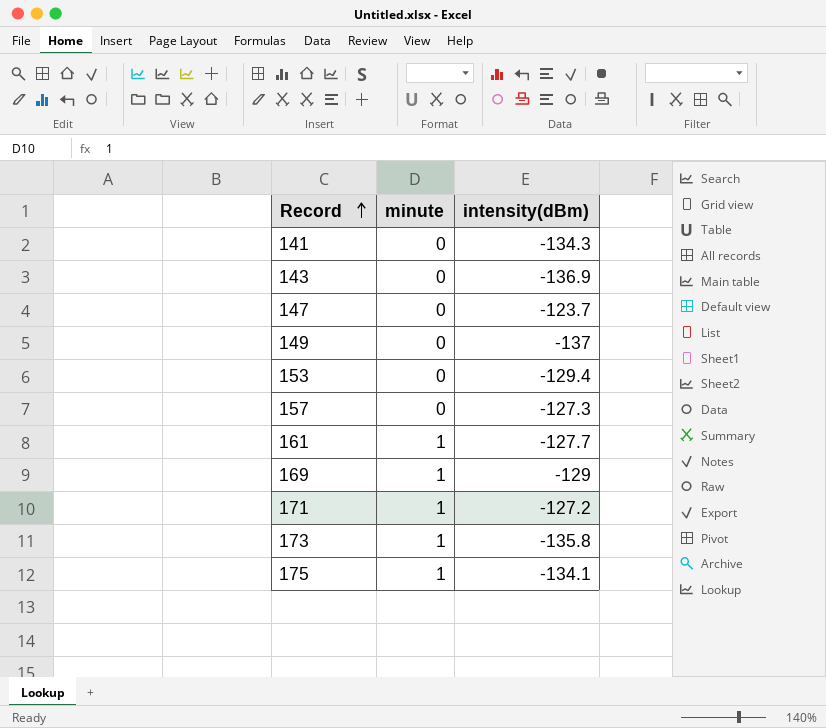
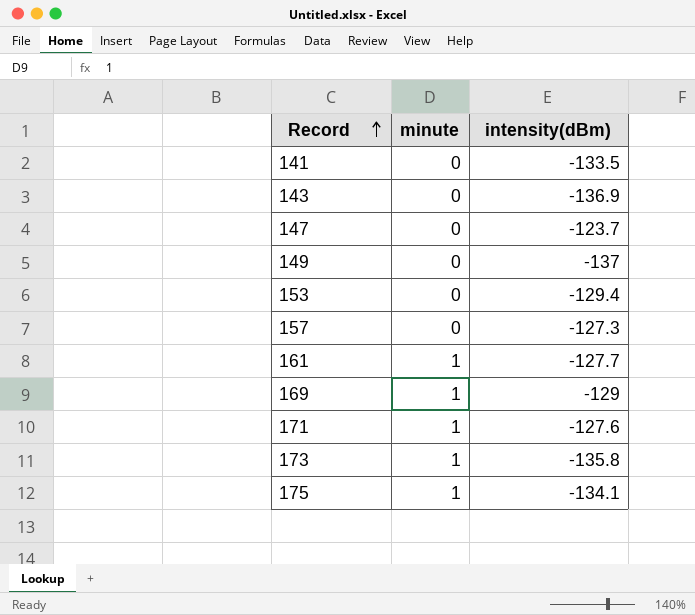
141 | intensity(dBm): -134.3 -> -133.5
171 | intensity(dBm): -127.2 -> -127.6

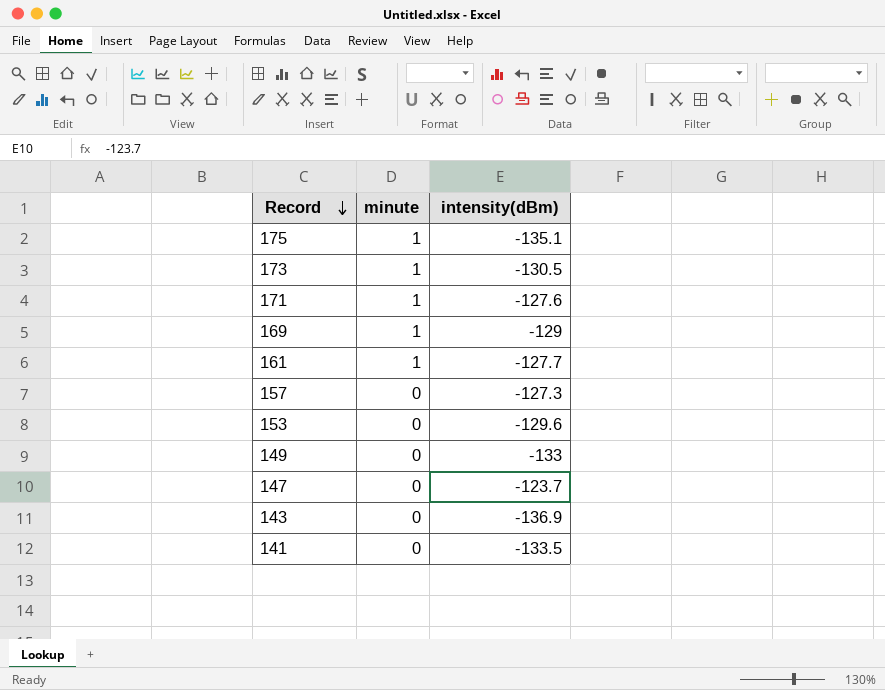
row order: Record ascending -> Record descending
175 | intensity(dBm): -134.1 -> -135.1
173 | intensity(dBm): -135.8 -> -130.5
153 | intensity(dBm): -129.4 -> -129.6
149 | intensity(dBm): -137 -> -133

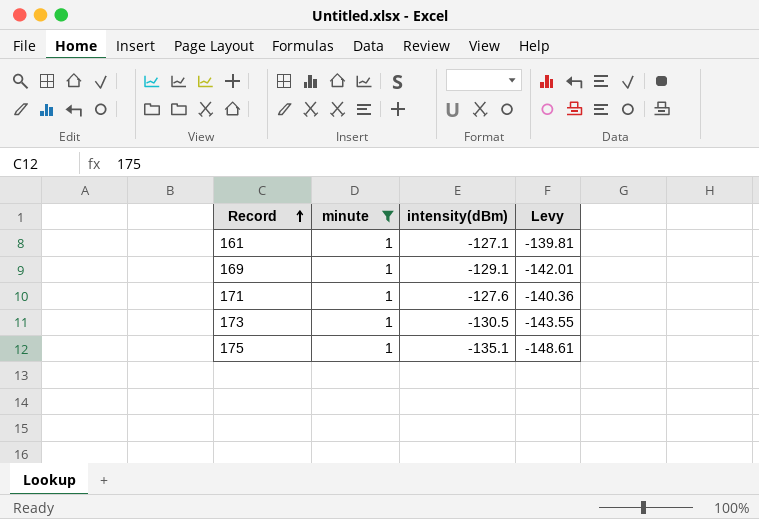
filter: none -> minute = 1
row order: Record descending -> Record ascending
column Levy | formula: none -> [intensity(dBm)] * 1.1
161 | intensity(dBm): -127.7 -> -127.1
169 | intensity(dBm): -129 -> -129.1

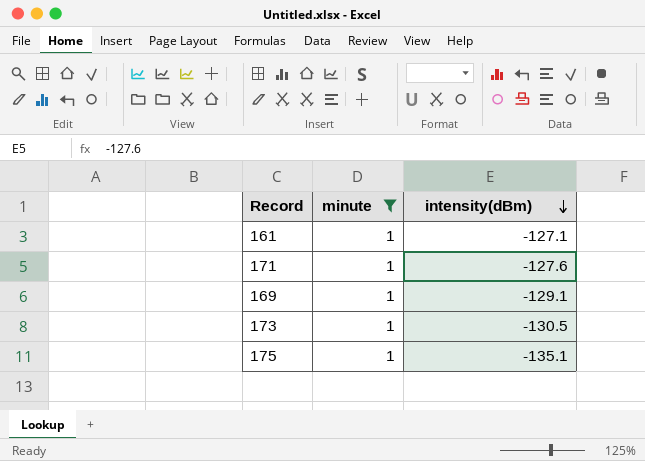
row order: Record ascending -> intensity(dBm) descending
column Levy | formula: [intensity(dBm)] * 1.1 -> none

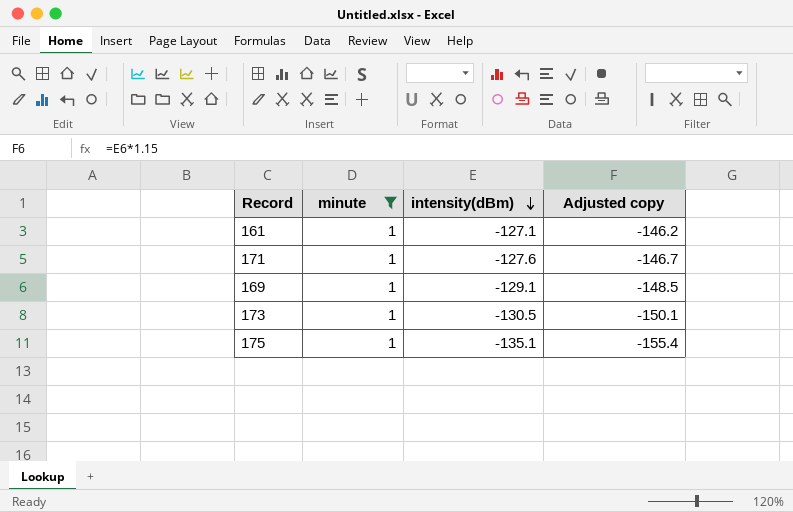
column Adjusted copy | formula: none -> [intensity(dBm)] * 1.15

